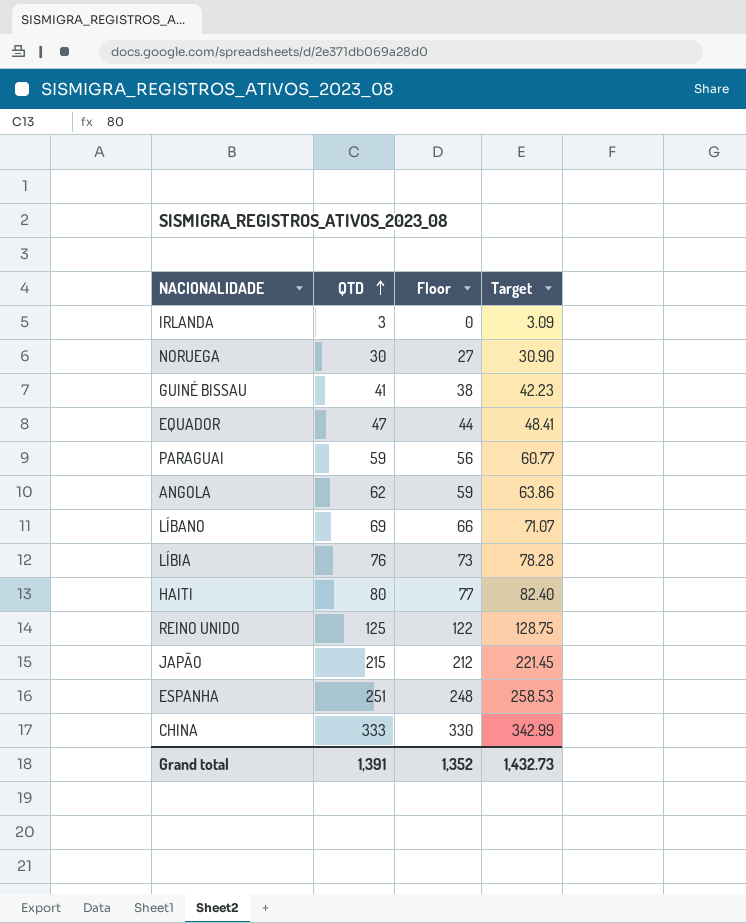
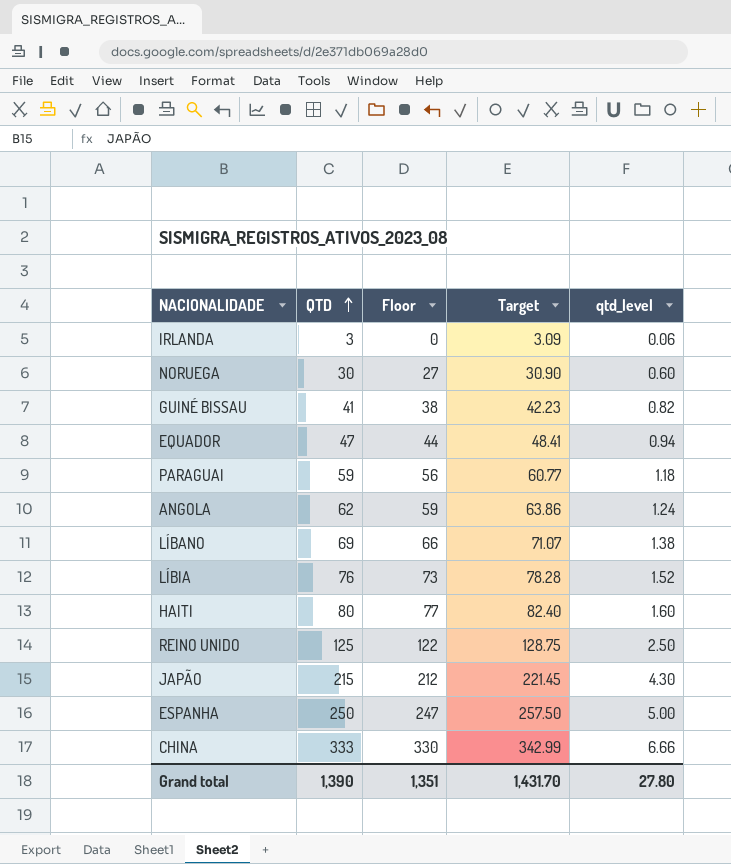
column qtd_level | formula: none -> [QTD] * 0.02
ESPANHA | QTD: 251 -> 250
ESPANHA | Floor: 248 -> 247
ESPANHA | Target: 258.53 -> 257.50
Grand total | QTD: 1,391 -> 1,390
Grand total | Floor: 1,352 -> 1,351
Grand total | Target: 1,432.73 -> 1,431.70

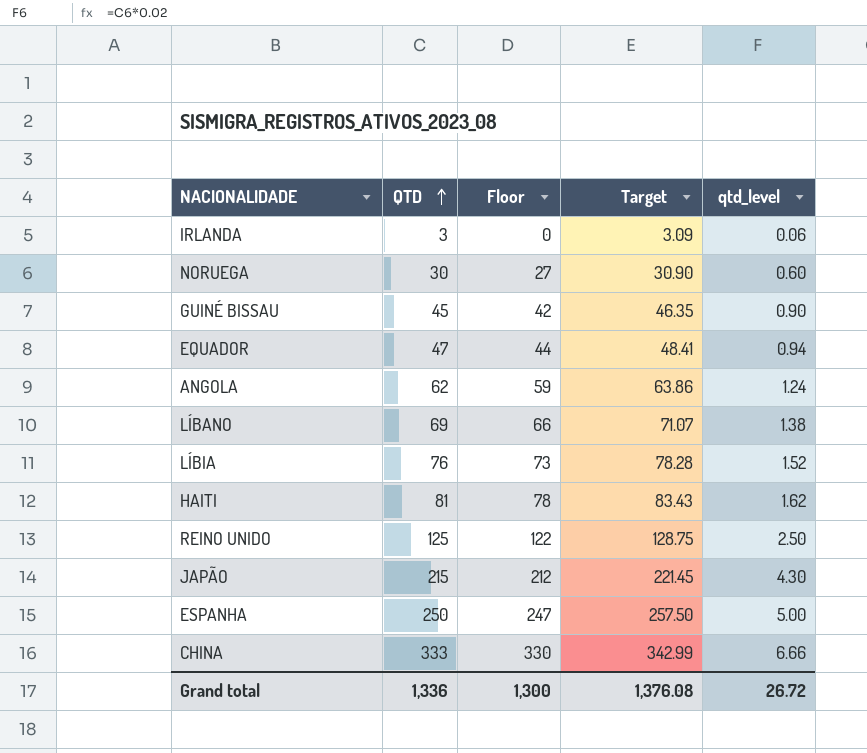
row PARAGUAI: 59 | 56 | 60.77 | 1.18 -> none
GUINÉ BISSAU | QTD: 41 -> 45
GUINÉ BISSAU | Floor: 38 -> 42
GUINÉ BISSAU | Target: 42.23 -> 46.35
GUINÉ BISSAU | qtd_level: 0.82 -> 0.90
HAITI | QTD: 80 -> 81
HAITI | Floor: 77 -> 78
HAITI | Target: 82.40 -> 83.43
HAITI | qtd_level: 1.60 -> 1.62
Grand total | QTD: 1,390 -> 1,336
Grand total | Floor: 1,351 -> 1,300
Grand total | Target: 1,431.70 -> 1,376.08
Grand total | qtd_level: 27.80 -> 26.72

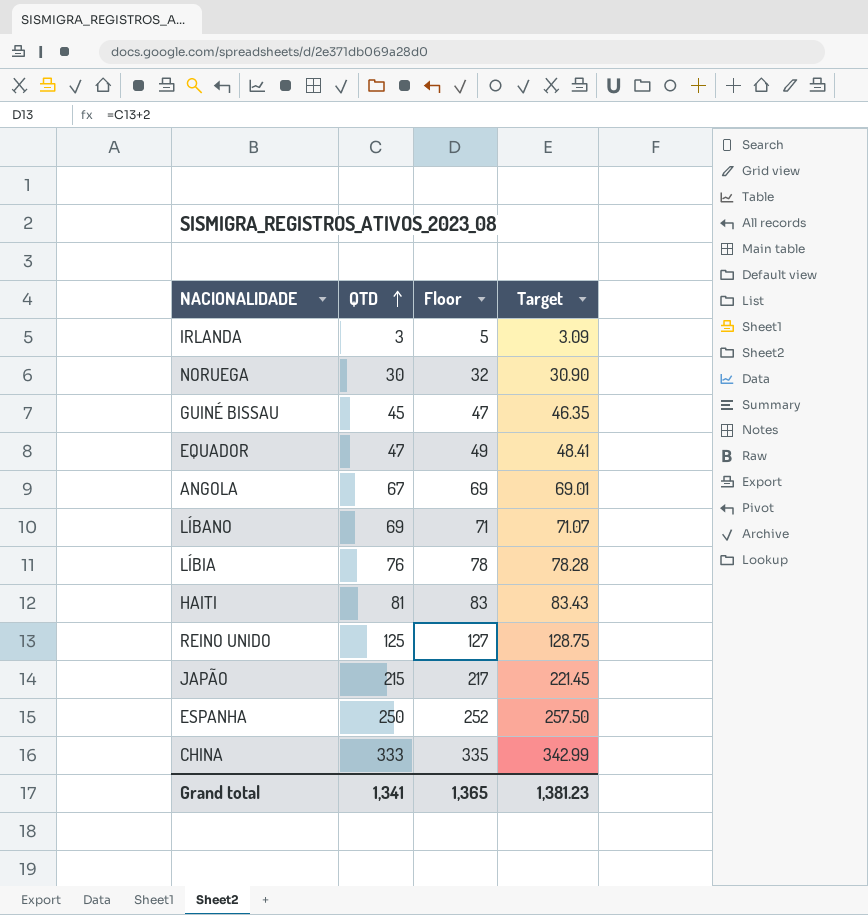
column qtd_level | formula: [QTD] * 0.02 -> none
column Floor | formula: [QTD] - 3 -> [QTD] + 2
ANGOLA | QTD: 62 -> 67
ANGOLA | Target: 63.86 -> 69.01
Grand total | QTD: 1,336 -> 1,341
Grand total | Floor: 1,300 -> 1,365
Grand total | Target: 1,376.08 -> 1,381.23

